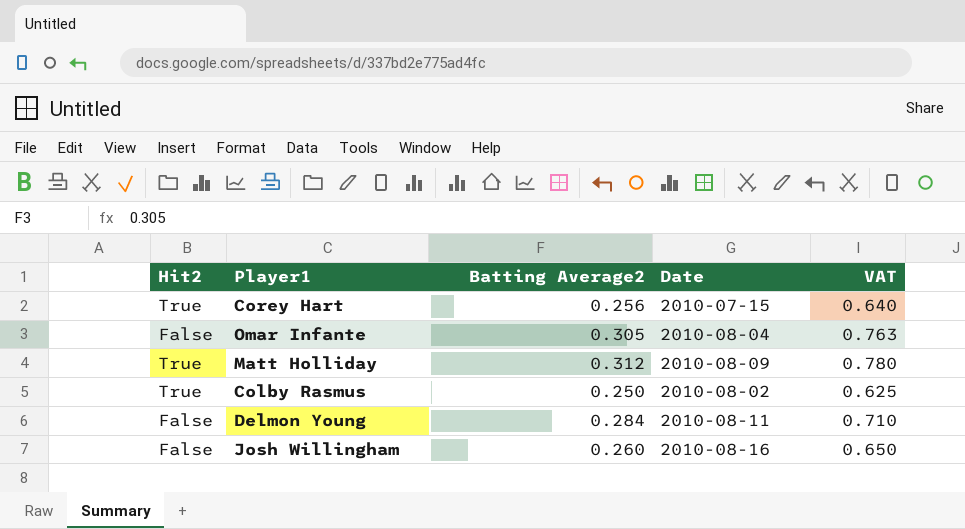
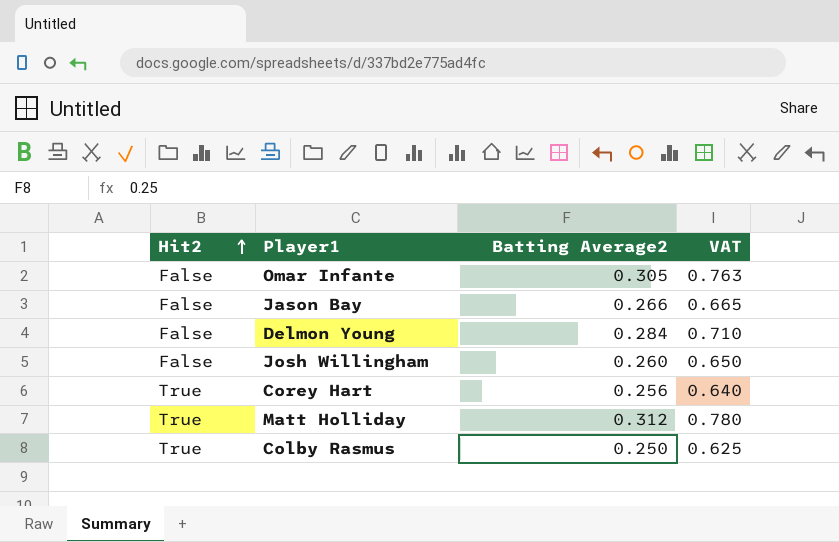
row order: none -> Hit2 ascending
column Date | position: 4 -> none
row Jason Bay: none -> False | 0.266 | 0.665

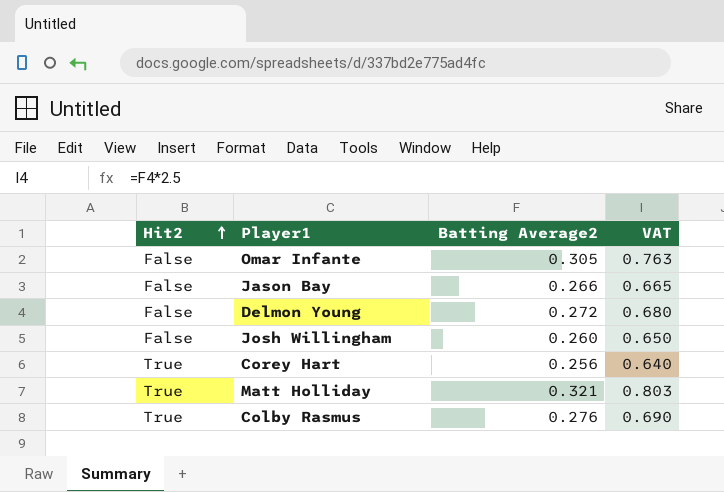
Delmon Young | Batting Average2: 0.284 -> 0.272
Delmon Young | VAT: 0.710 -> 0.680
Matt Holliday | Batting Average2: 0.312 -> 0.321
Matt Holliday | VAT: 0.780 -> 0.803
Colby Rasmus | Batting Average2: 0.250 -> 0.276
Colby Rasmus | VAT: 0.625 -> 0.690

